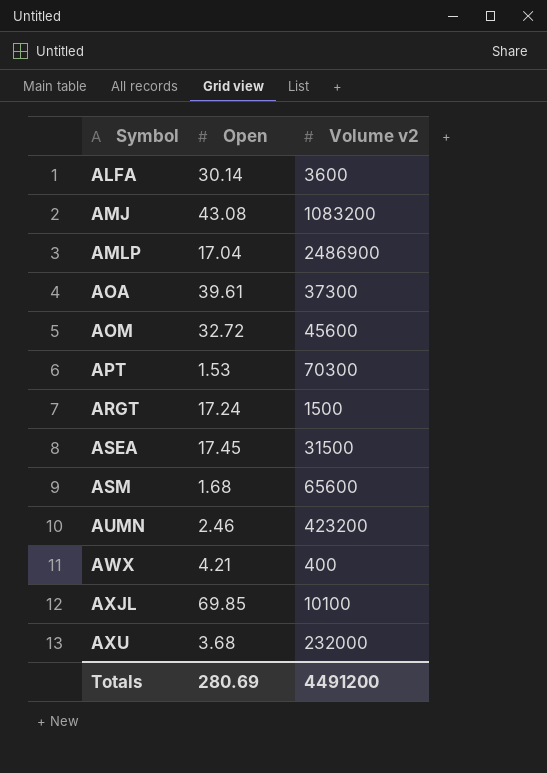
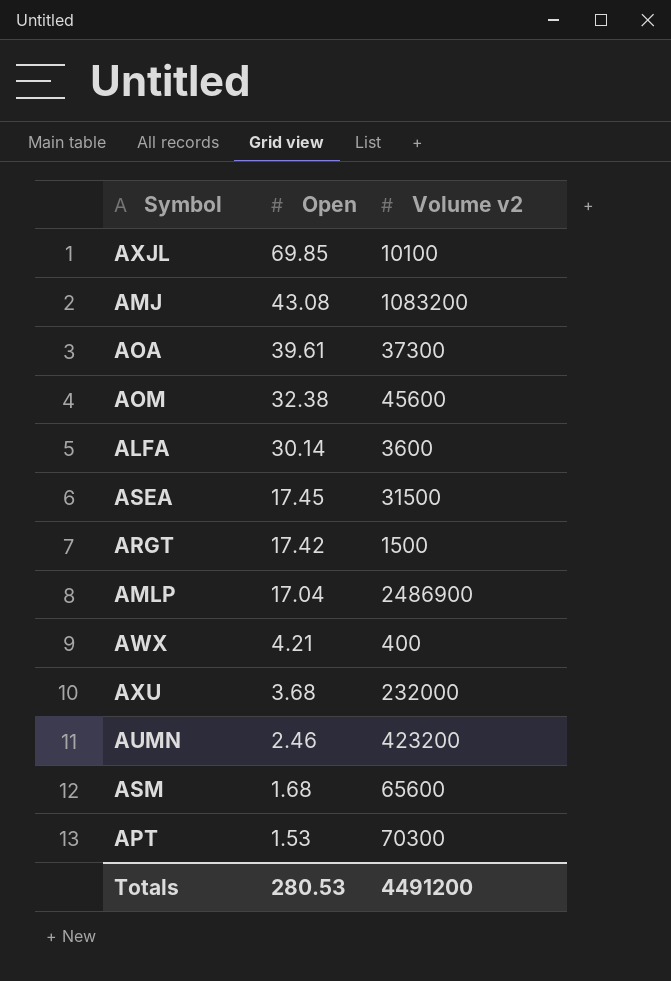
row order: Symbol ascending -> Open descending
AOM | Open: 32.72 -> 32.38
ARGT | Open: 17.24 -> 17.42
Totals | Open: 280.69 -> 280.53

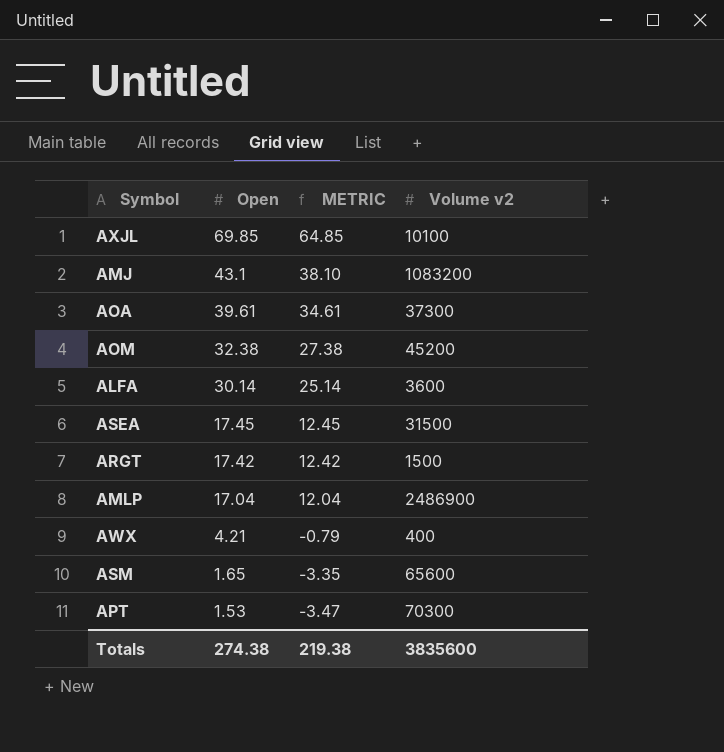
column METRIC | formula: none -> [Open] - 5
row AXU: 3.68 | 232000 -> none
row AUMN: 2.46 | 423200 -> none
AMJ | Open: 43.08 -> 43.1
AOM | Volume v2: 45600 -> 45200
ASM | Open: 1.68 -> 1.65
Totals | Open: 280.53 -> 274.38
Totals | Volume v2: 4491200 -> 3835600

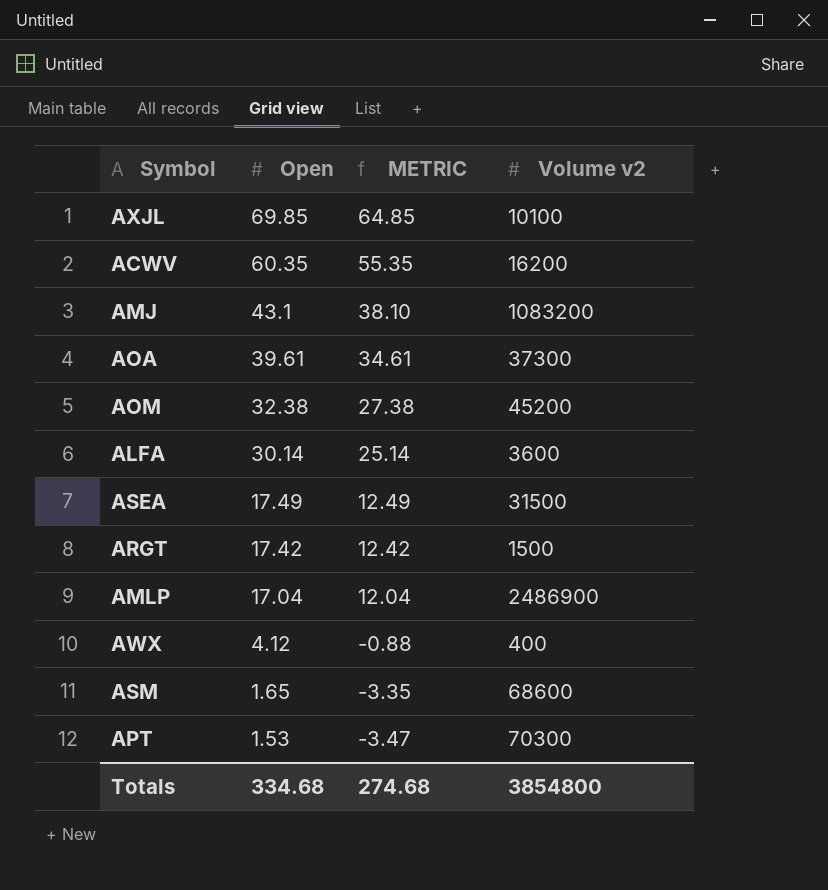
row ACWV: none -> 60.35 | 55.35 | 16200
ASEA | Open: 17.45 -> 17.49
ASEA | METRIC: 12.45 -> 12.49
AWX | Open: 4.21 -> 4.12
AWX | METRIC: -0.79 -> -0.88
ASM | Volume v2: 65600 -> 68600
Totals | Open: 274.38 -> 334.68
Totals | METRIC: 219.38 -> 274.68
Totals | Volume v2: 3835600 -> 3854800

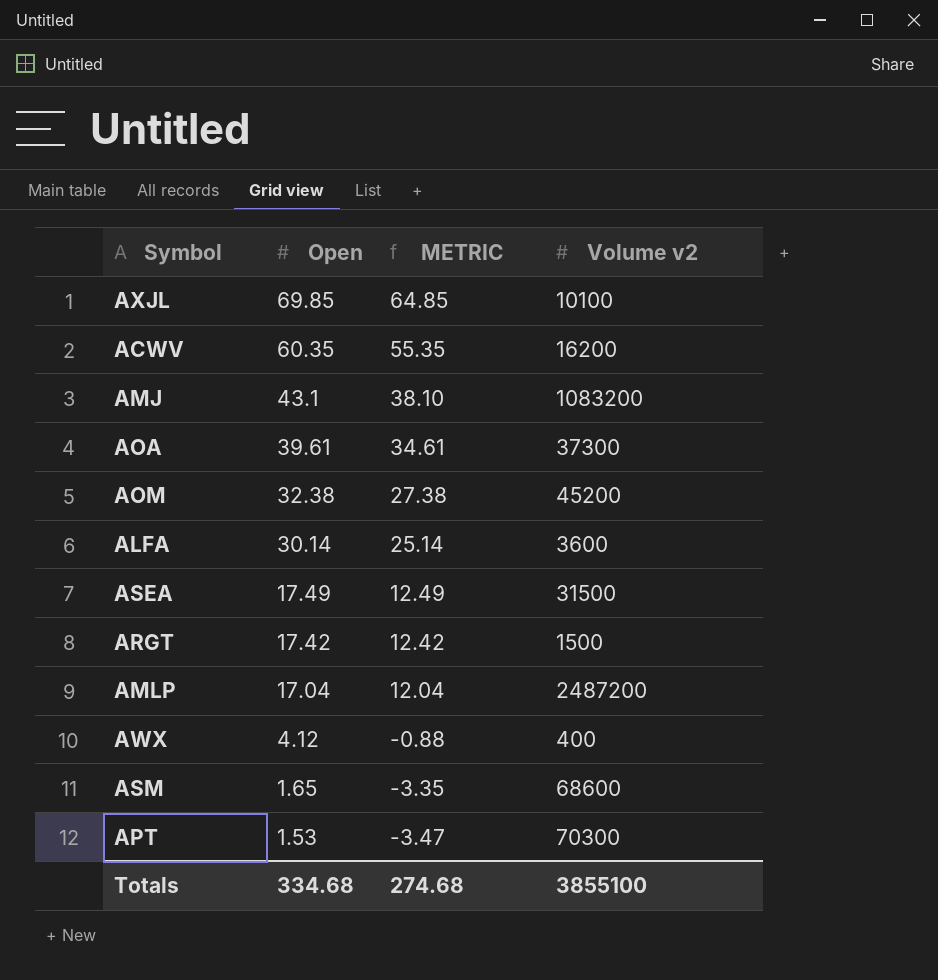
AMLP | Volume v2: 2486900 -> 2487200
Totals | Volume v2: 3854800 -> 3855100

